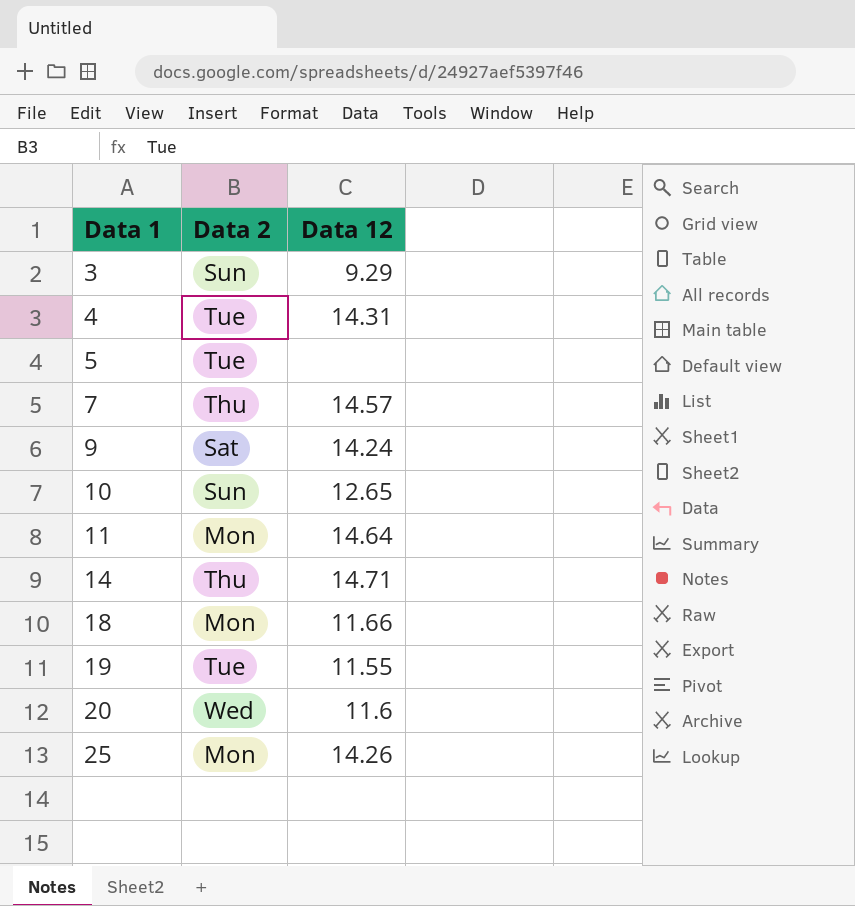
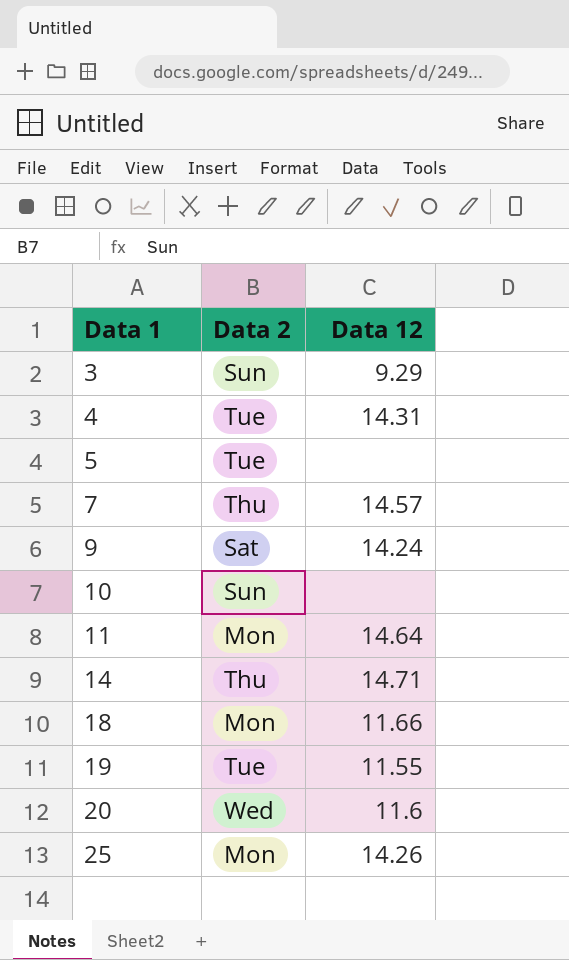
10 | Data 12: 12.65 -> none

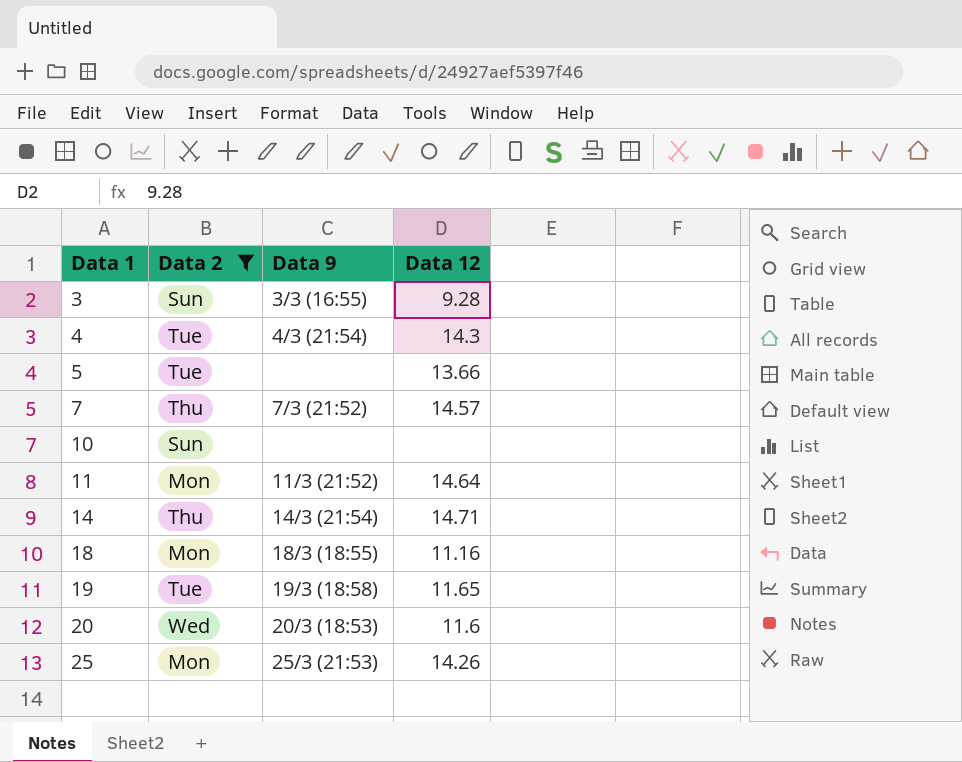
filter: none -> Data 2 != Sat
column Data 9 | position: none -> 3
3 | Data 12: 9.29 -> 9.28
4 | Data 12: 14.31 -> 14.3
5 | Data 12: none -> 13.66
18 | Data 12: 11.66 -> 11.16
19 | Data 12: 11.55 -> 11.65

